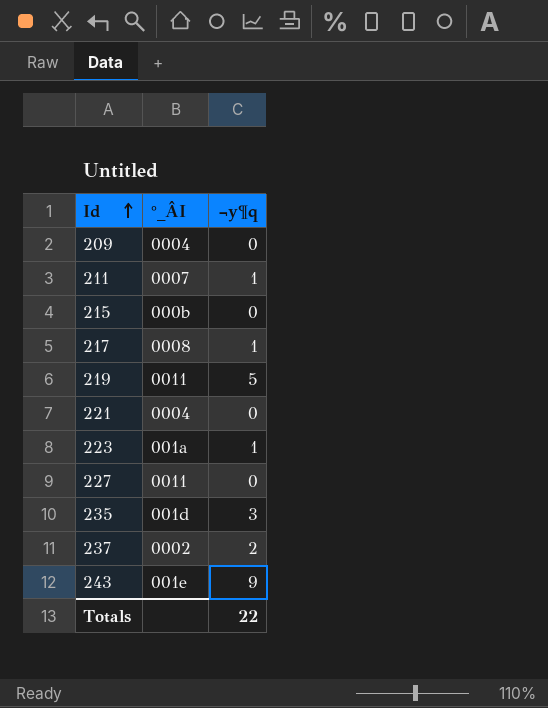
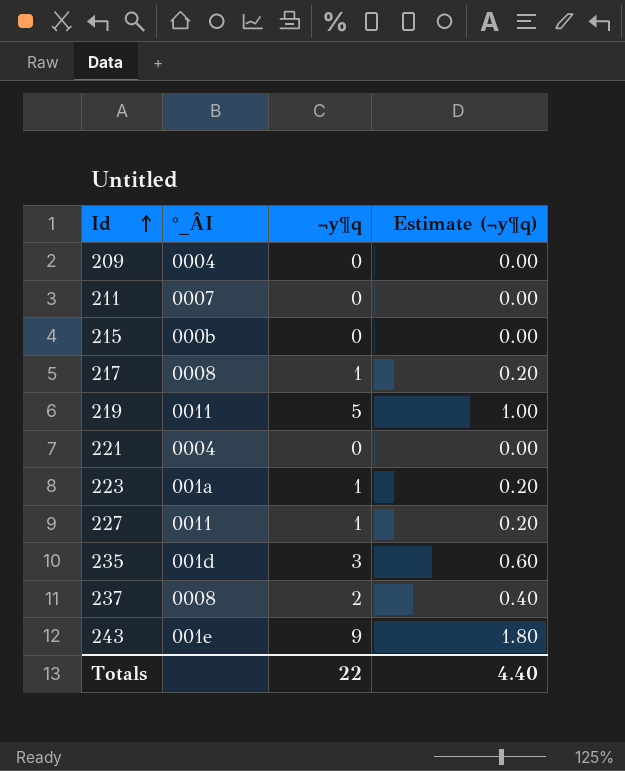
column Estimate (¬y¶q) | formula: none -> [¬y¶q] * 0.2
211 | ¬y¶q: 1 -> 0
227 | ¬y¶q: 0 -> 1
237 | °_ÂI: 0002 -> 0008

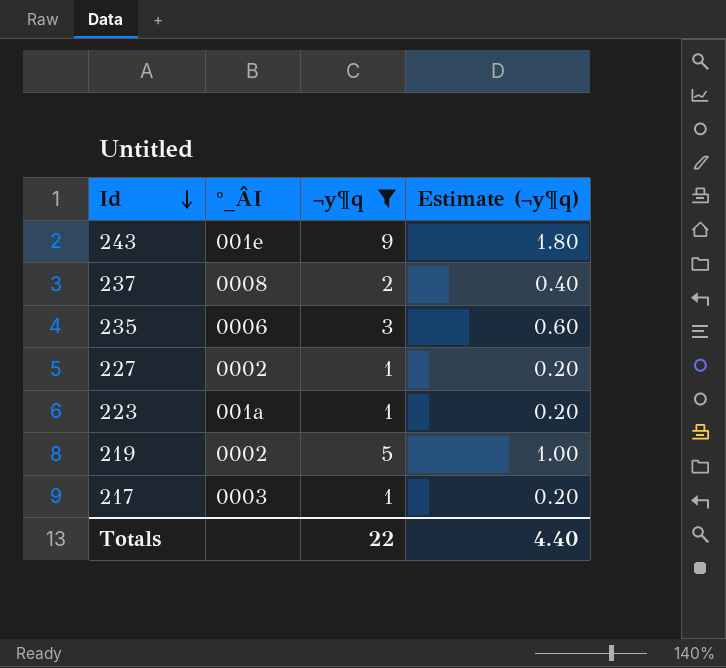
filter: none -> ¬y¶q != 0
row order: Id ascending -> Id descending
235 | °_ÂI: 001d -> 0006
227 | °_ÂI: 0011 -> 0002
219 | °_ÂI: 0011 -> 0002
217 | °_ÂI: 0008 -> 0003

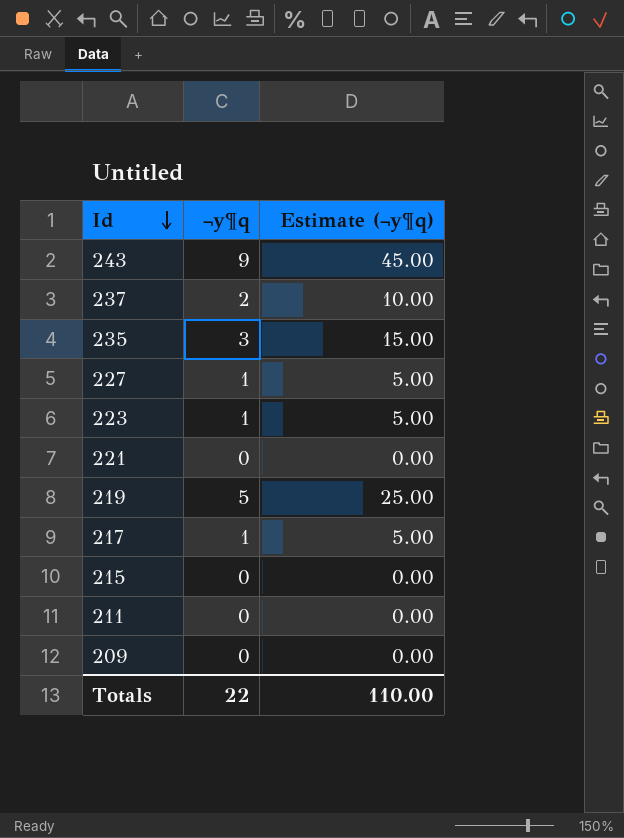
filter: ¬y¶q != 0 -> none
column °_ÂI | position: 2 -> none
column Estimate (¬y¶q) | formula: [¬y¶q] * 0.2 -> [¬y¶q] * 5
Totals | Estimate (¬y¶q): 4.40 -> 110.00

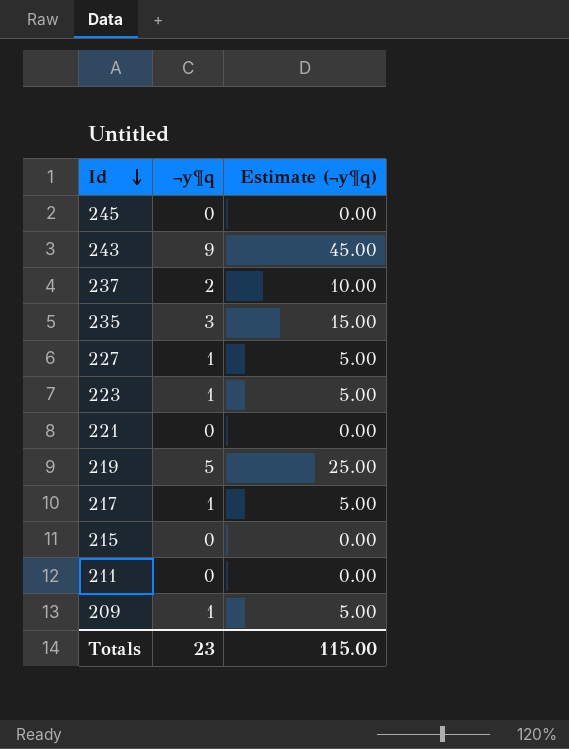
row 245: none -> 0 | 0.00
209 | ¬y¶q: 0 -> 1
209 | Estimate (¬y¶q): 0.00 -> 5.00
Totals | ¬y¶q: 22 -> 23
Totals | Estimate (¬y¶q): 110.00 -> 115.00

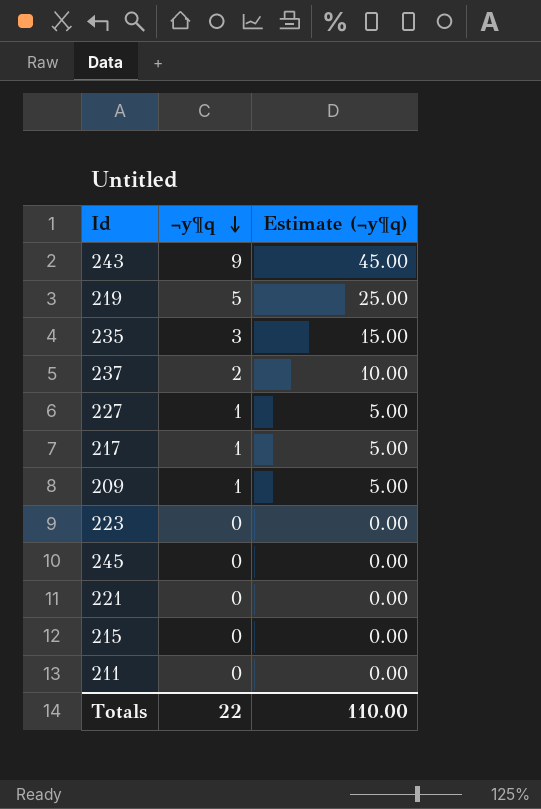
row order: Id descending -> ¬y¶q descending
223 | ¬y¶q: 1 -> 0
223 | Estimate (¬y¶q): 5.00 -> 0.00
Totals | ¬y¶q: 23 -> 22
Totals | Estimate (¬y¶q): 115.00 -> 110.00

